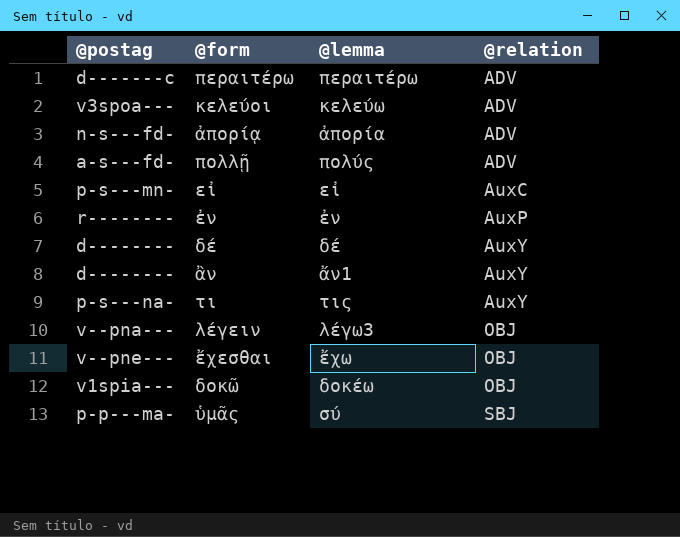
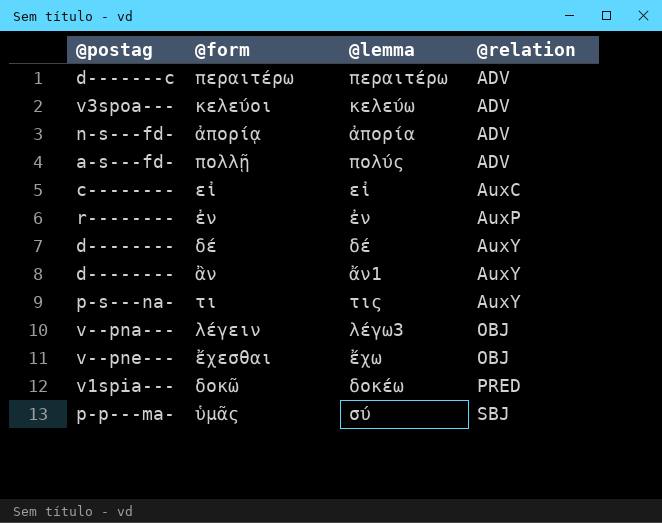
εἰ | @postag: p-s---mn- -> c--------
δοκῶ | @relation: OBJ -> PRED

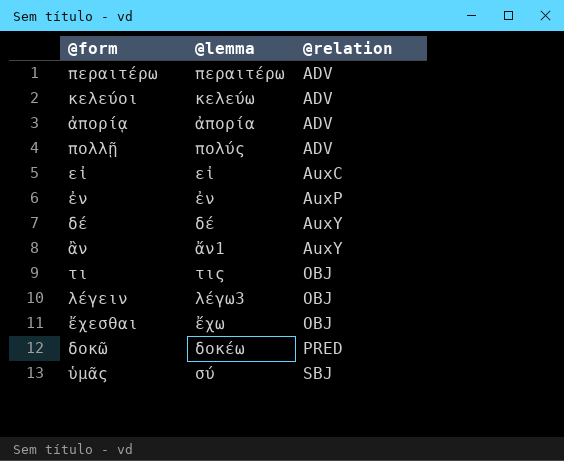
column @postag | position: 1 -> none
τι | @relation: AuxY -> OBJ

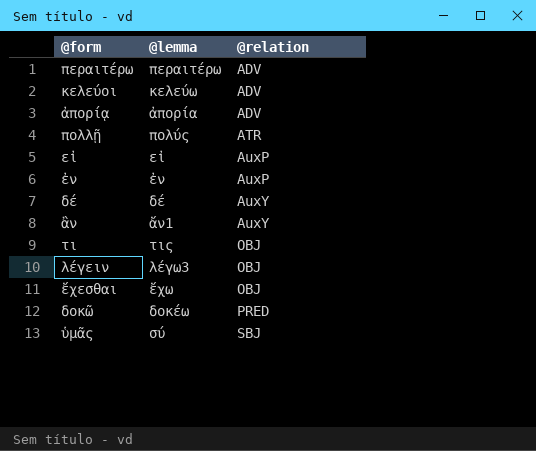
πολλῇ | @relation: ADV -> ATR
εἰ | @relation: AuxC -> AuxP

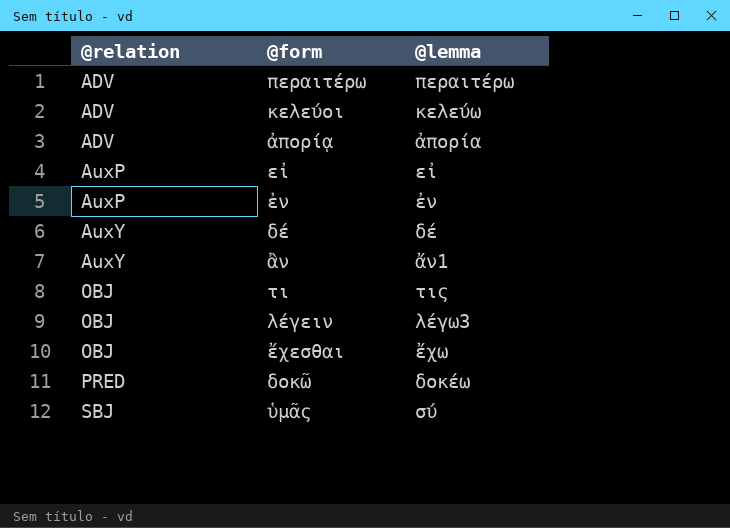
column @relation | position: 3 -> 1
row πολλῇ: πολύς | ATR -> none

